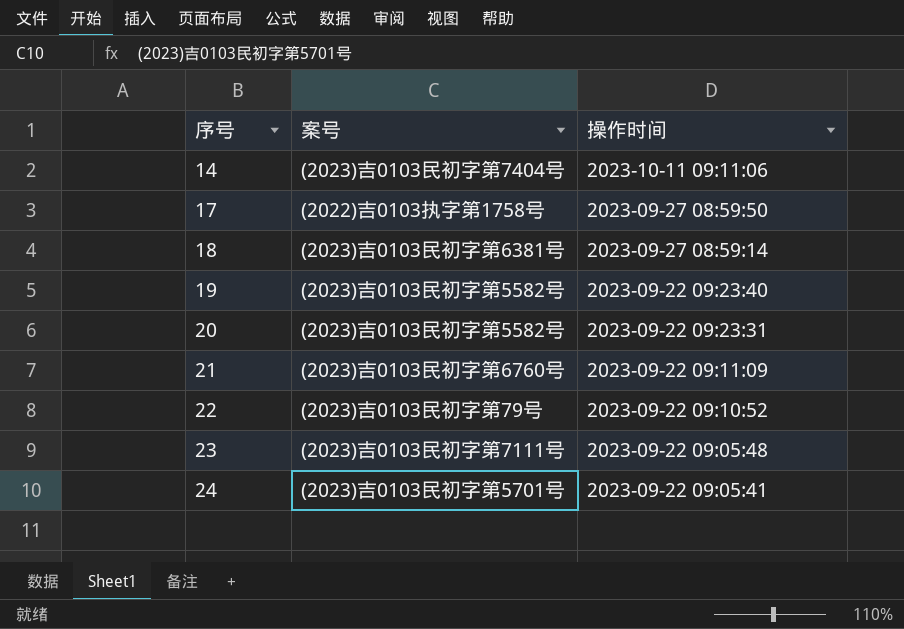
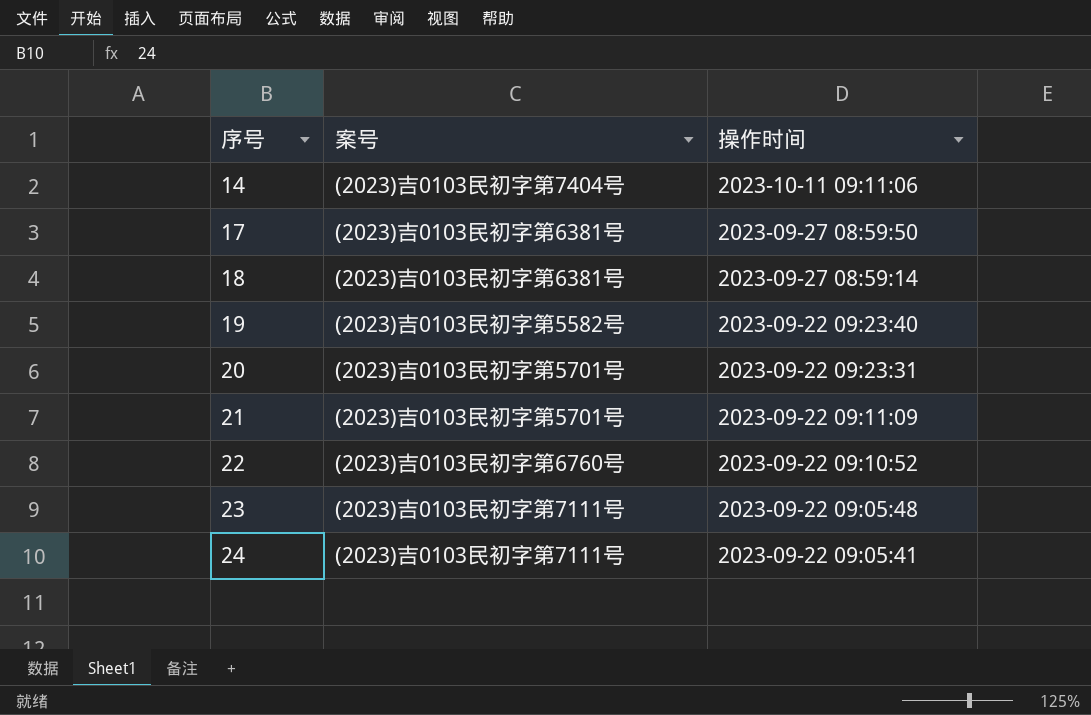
17 | 案号: (2022)吉0103执字第1758号 -> (2023)吉0103民初字第6381号
20 | 案号: (2023)吉0103民初字第5582号 -> (2023)吉0103民初字第5701号
21 | 案号: (2023)吉0103民初字第6760号 -> (2023)吉0103民初字第5701号
22 | 案号: (2023)吉0103民初字第79号 -> (2023)吉0103民初字第6760号
24 | 案号: (2023)吉0103民初字第5701号 -> (2023)吉0103民初字第7111号

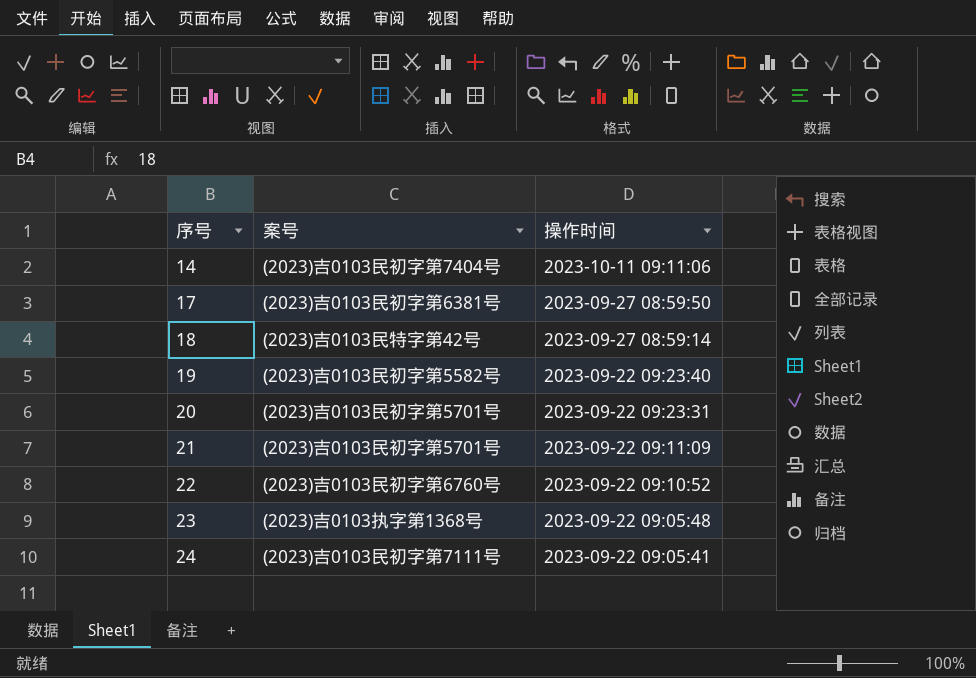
18 | 案号: (2023)吉0103民初字第6381号 -> (2023)吉0103民特字第42号
23 | 案号: (2023)吉0103民初字第7111号 -> (2023)吉0103执字第1368号

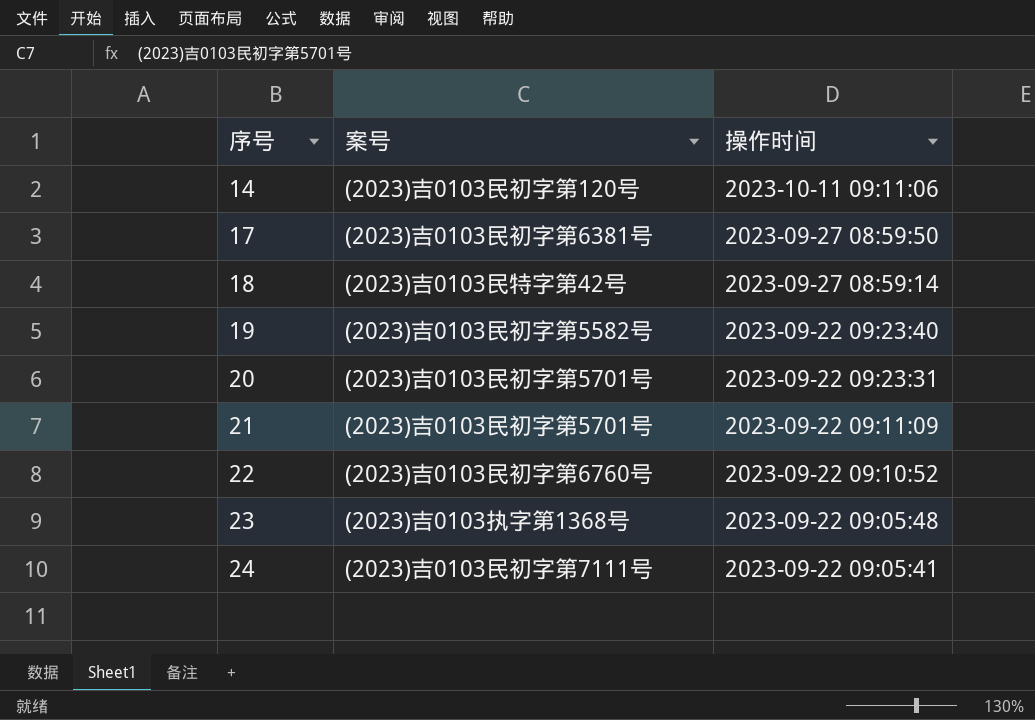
14 | 案号: (2023)吉0103民初字第7404号 -> (2023)吉0103民初字第120号

